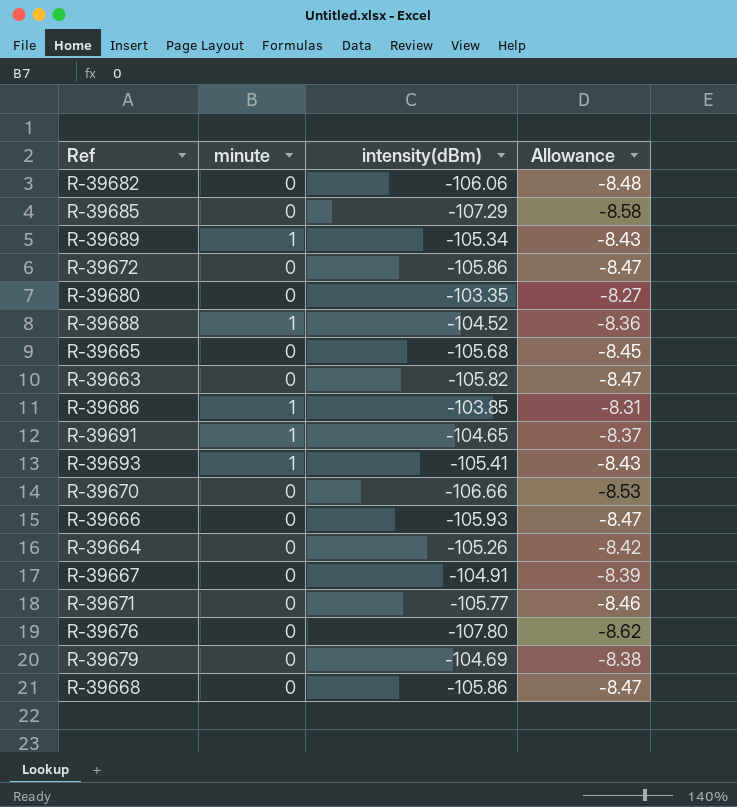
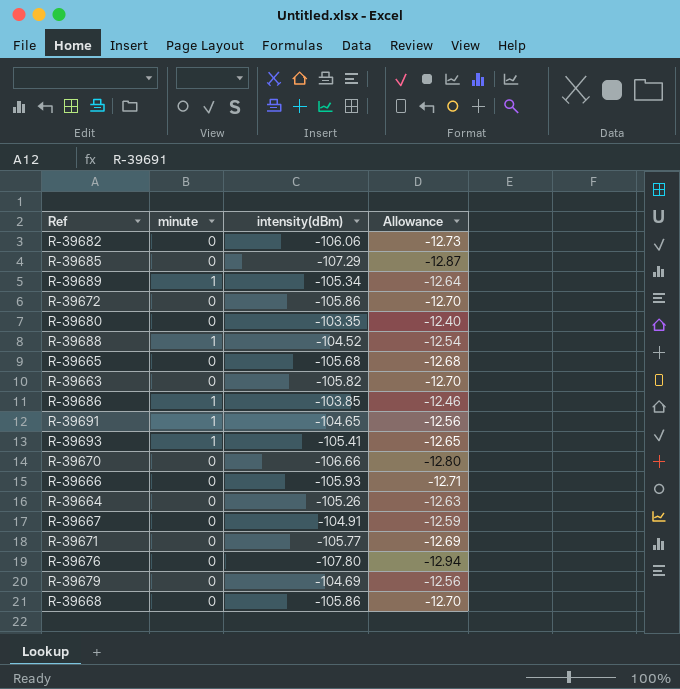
column Allowance | formula: [intensity(dBm)] * 0.08 -> [intensity(dBm)] * 0.12

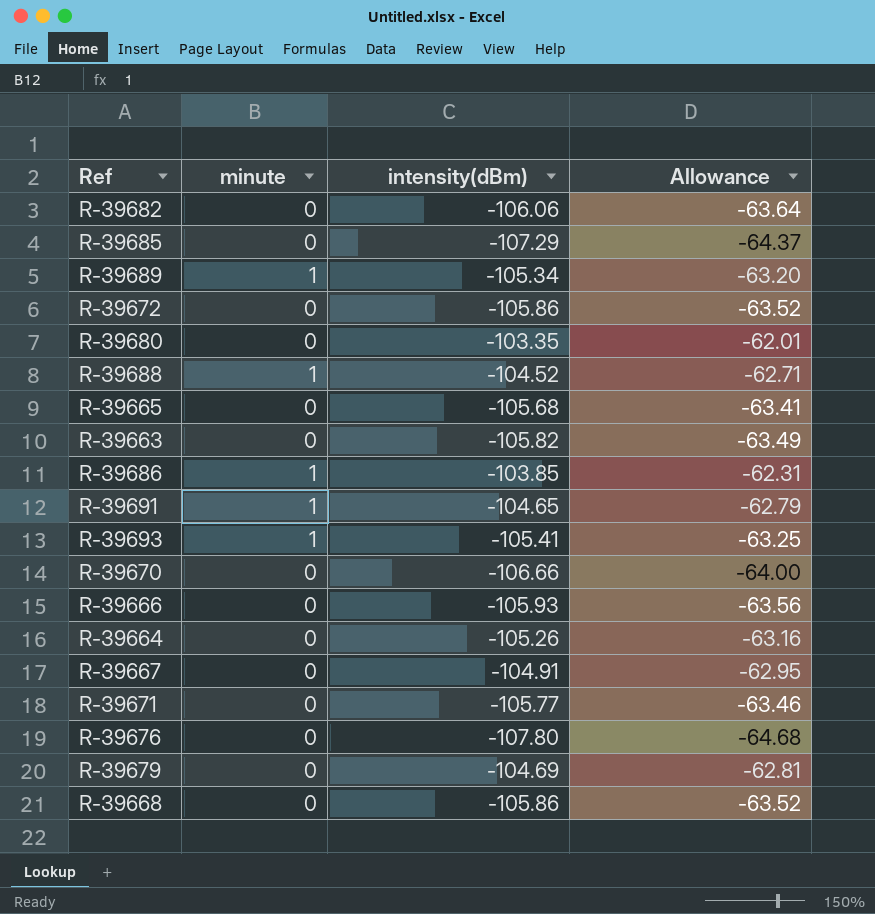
column Allowance | formula: [intensity(dBm)] * 0.12 -> [intensity(dBm)] * 0.6

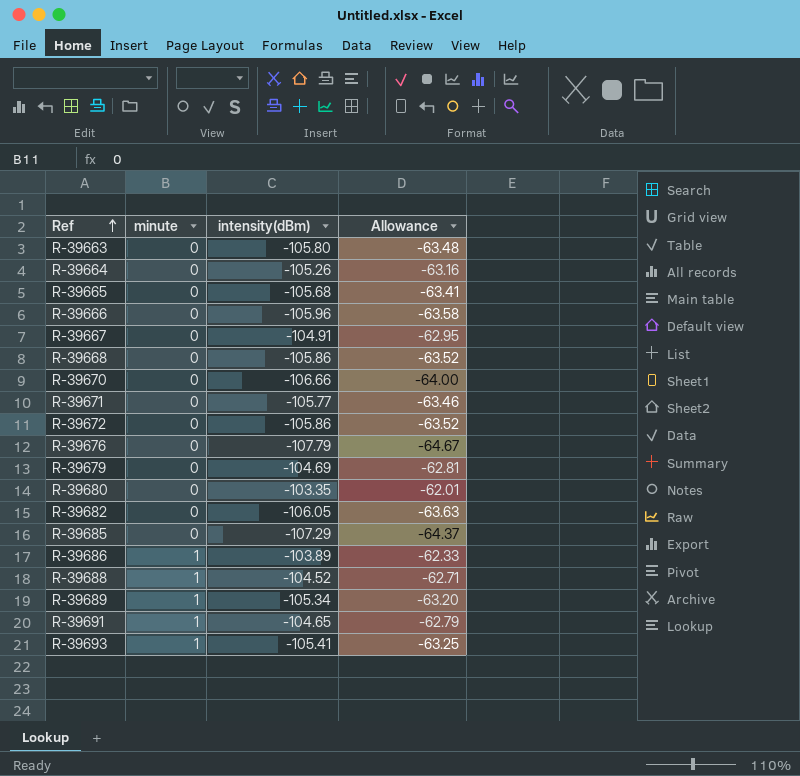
row order: none -> Ref ascending
R-39663 | intensity(dBm): -105.82 -> -105.80
R-39663 | Allowance: -63.49 -> -63.48
R-39666 | intensity(dBm): -105.93 -> -105.96
R-39666 | Allowance: -63.56 -> -63.58
R-39676 | intensity(dBm): -107.80 -> -107.79
R-39676 | Allowance: -64.68 -> -64.67
R-39682 | intensity(dBm): -106.06 -> -106.05
R-39682 | Allowance: -63.64 -> -63.63
R-39686 | intensity(dBm): -103.85 -> -103.89
R-39686 | Allowance: -62.31 -> -62.33

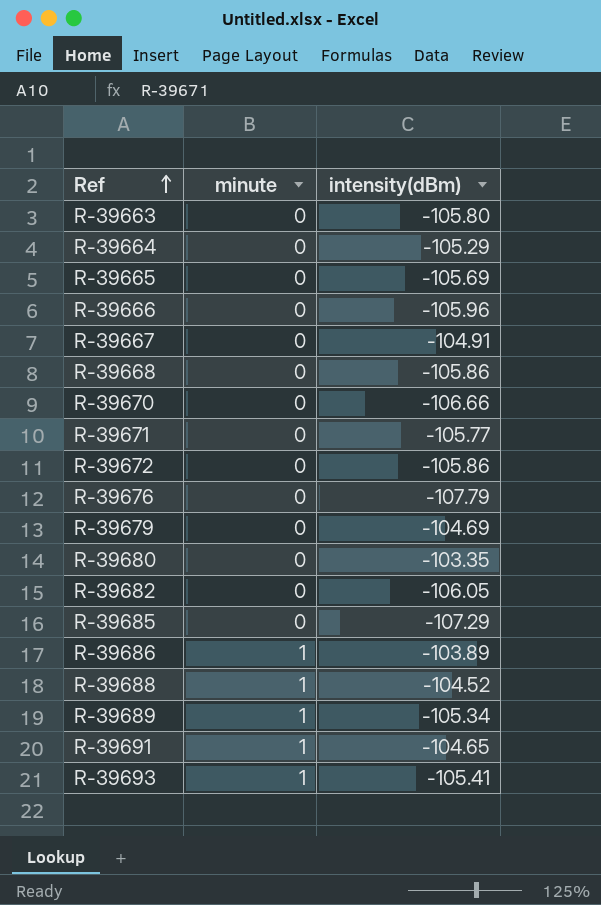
column Allowance | formula: [intensity(dBm)] * 0.6 -> none
R-39664 | intensity(dBm): -105.26 -> -105.29
R-39665 | intensity(dBm): -105.68 -> -105.69

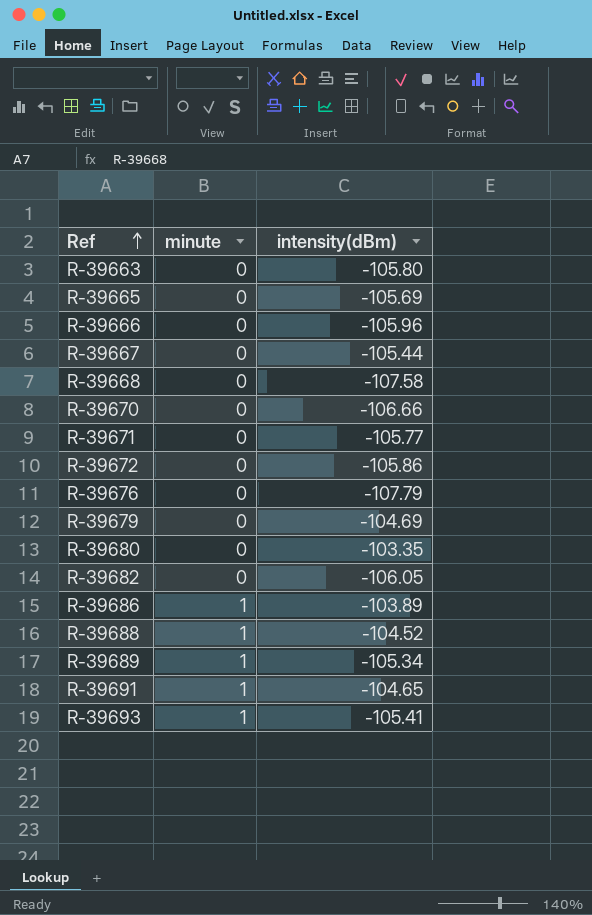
row R-39664: 0 | -105.29 -> none
row R-39685: 0 | -107.29 -> none
R-39667 | intensity(dBm): -104.91 -> -105.44
R-39668 | intensity(dBm): -105.86 -> -107.58

